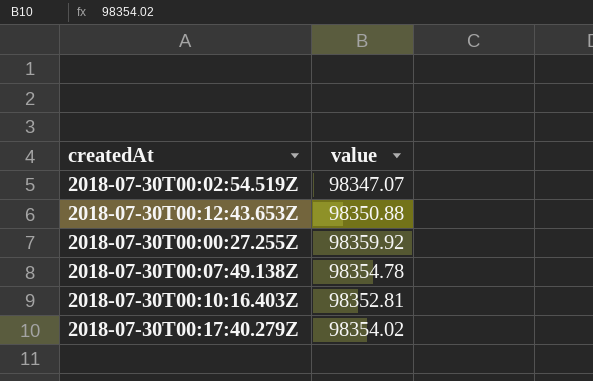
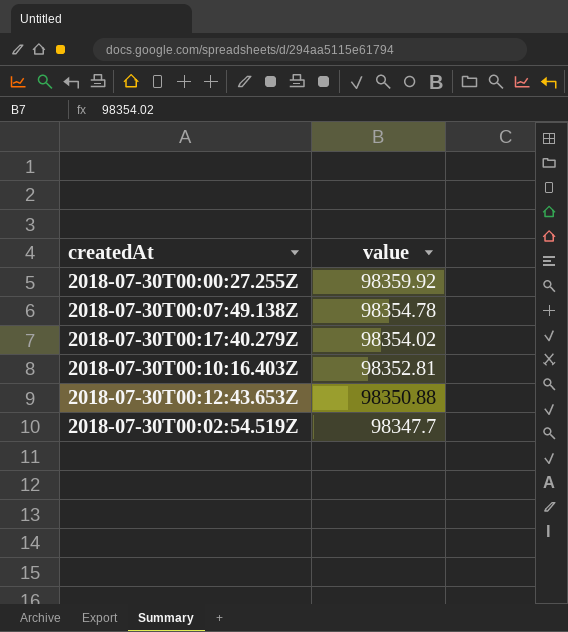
row order: none -> value descending
2018-07-30T00:02:54.519Z | value: 98347.07 -> 98347.7

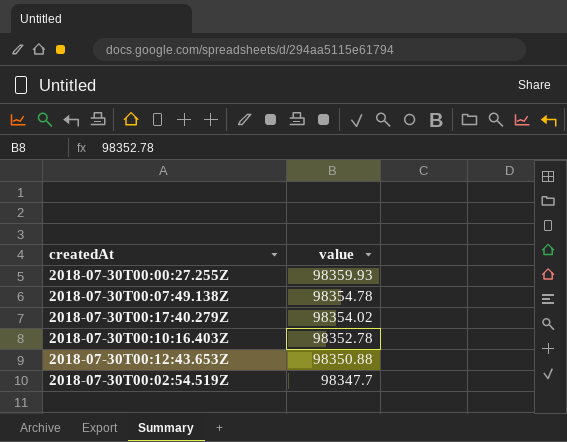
2018-07-30T00:00:27.255Z | value: 98359.92 -> 98359.93
2018-07-30T00:10:16.403Z | value: 98352.81 -> 98352.78

